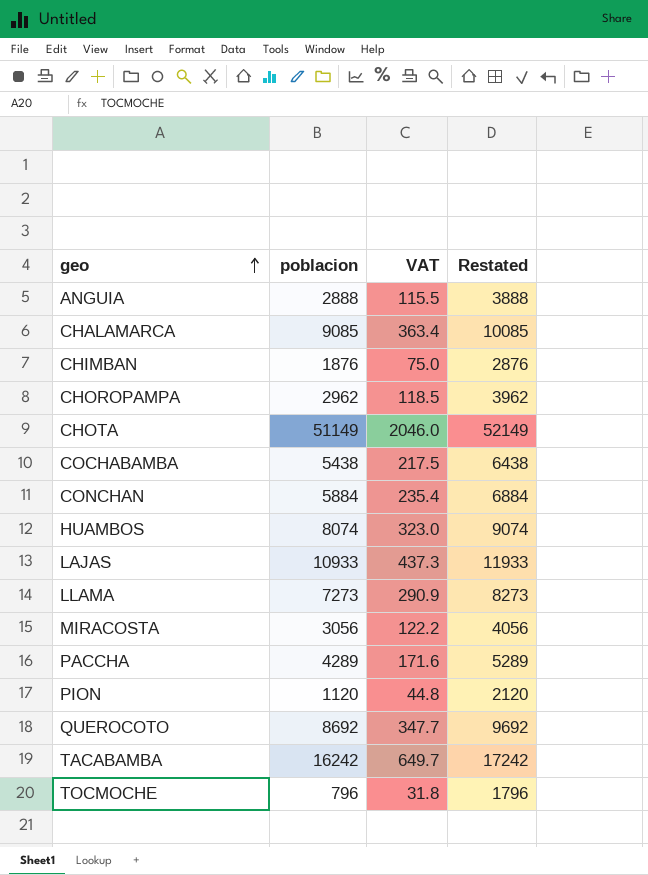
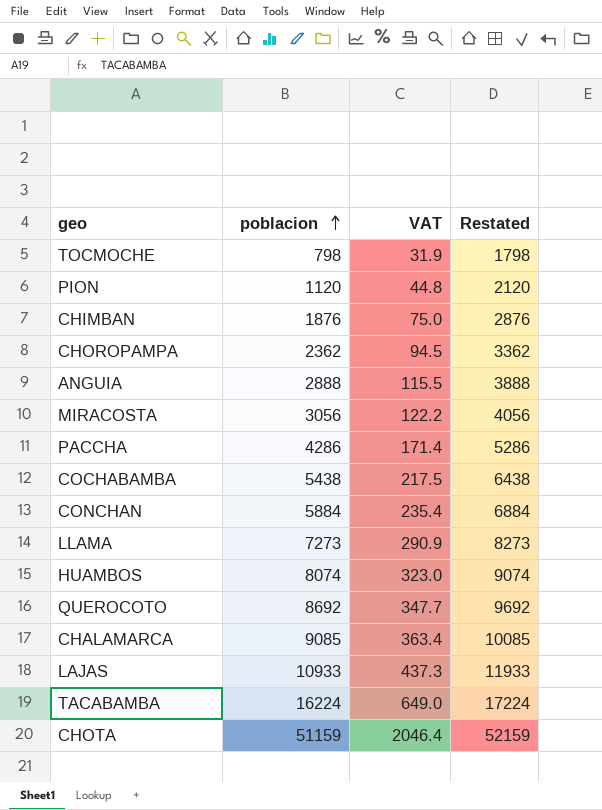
row order: geo ascending -> poblacion ascending
TOCMOCHE | poblacion: 796 -> 798
TOCMOCHE | VAT: 31.8 -> 31.9
TOCMOCHE | Restated: 1796 -> 1798
CHOROPAMPA | poblacion: 2962 -> 2362
CHOROPAMPA | VAT: 118.5 -> 94.5
CHOROPAMPA | Restated: 3962 -> 3362
PACCHA | poblacion: 4289 -> 4286
PACCHA | VAT: 171.6 -> 171.4
PACCHA | Restated: 5289 -> 5286
TACABAMBA | poblacion: 16242 -> 16224
TACABAMBA | VAT: 649.7 -> 649.0
TACABAMBA | Restated: 17242 -> 17224
CHOTA | poblacion: 51149 -> 51159
CHOTA | VAT: 2046.0 -> 2046.4
CHOTA | Restated: 52149 -> 52159

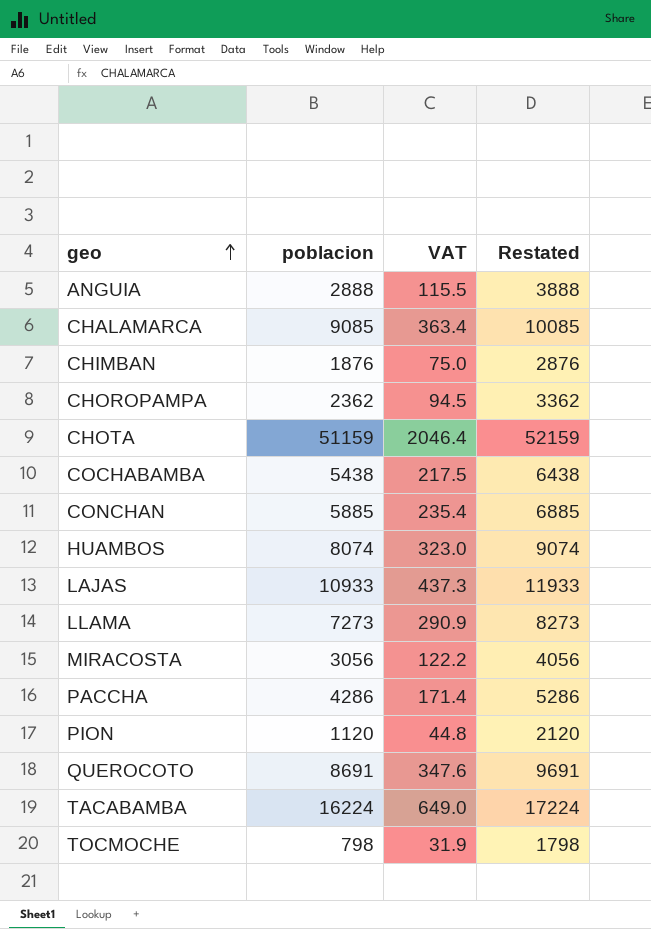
row order: poblacion ascending -> geo ascending
CONCHAN | poblacion: 5884 -> 5885
CONCHAN | Restated: 6884 -> 6885
QUEROCOTO | poblacion: 8692 -> 8691
QUEROCOTO | VAT: 347.7 -> 347.6
QUEROCOTO | Restated: 9692 -> 9691

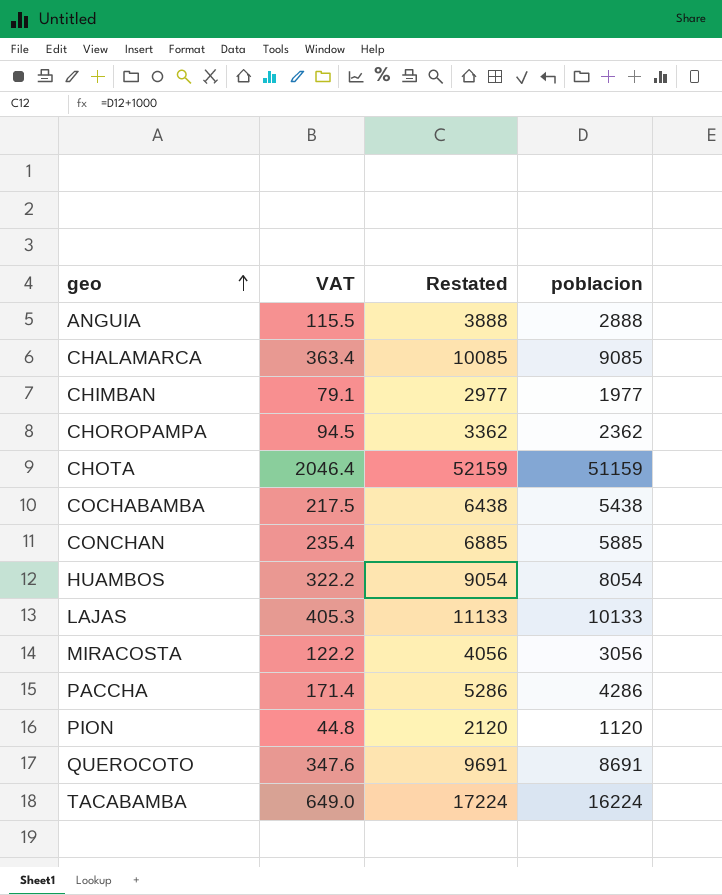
column poblacion | position: 2 -> 4
row LLAMA: 7273 | 290.9 | 8273 -> none
row TOCMOCHE: 798 | 31.9 | 1798 -> none
CHIMBAN | VAT: 75.0 -> 79.1
CHIMBAN | Restated: 2876 -> 2977
CHIMBAN | poblacion: 1876 -> 1977
HUAMBOS | VAT: 323.0 -> 322.2
HUAMBOS | Restated: 9074 -> 9054
HUAMBOS | poblacion: 8074 -> 8054
LAJAS | VAT: 437.3 -> 405.3
LAJAS | Restated: 11933 -> 11133
LAJAS | poblacion: 10933 -> 10133

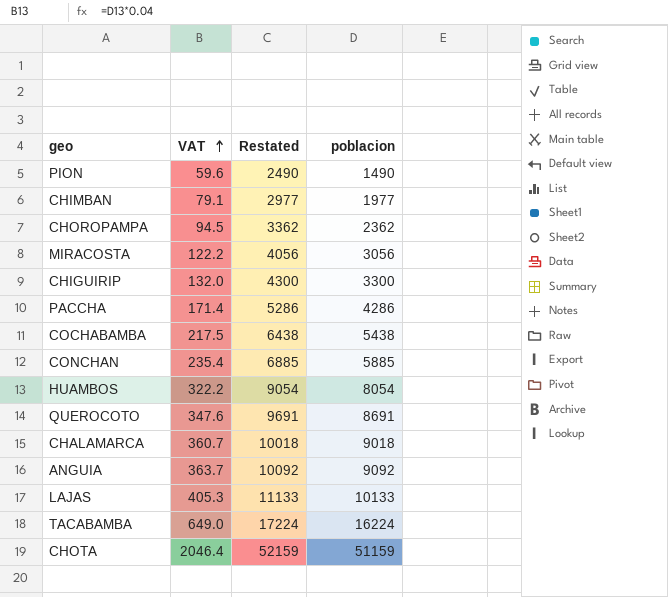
row order: geo ascending -> VAT ascending
PION | VAT: 44.8 -> 59.6
PION | Restated: 2120 -> 2490
PION | poblacion: 1120 -> 1490
row CHIGUIRIP: none -> 132.0 | 4300 | 3300
CHALAMARCA | VAT: 363.4 -> 360.7
CHALAMARCA | Restated: 10085 -> 10018
CHALAMARCA | poblacion: 9085 -> 9018
ANGUIA | VAT: 115.5 -> 363.7
ANGUIA | Restated: 3888 -> 10092
ANGUIA | poblacion: 2888 -> 9092

